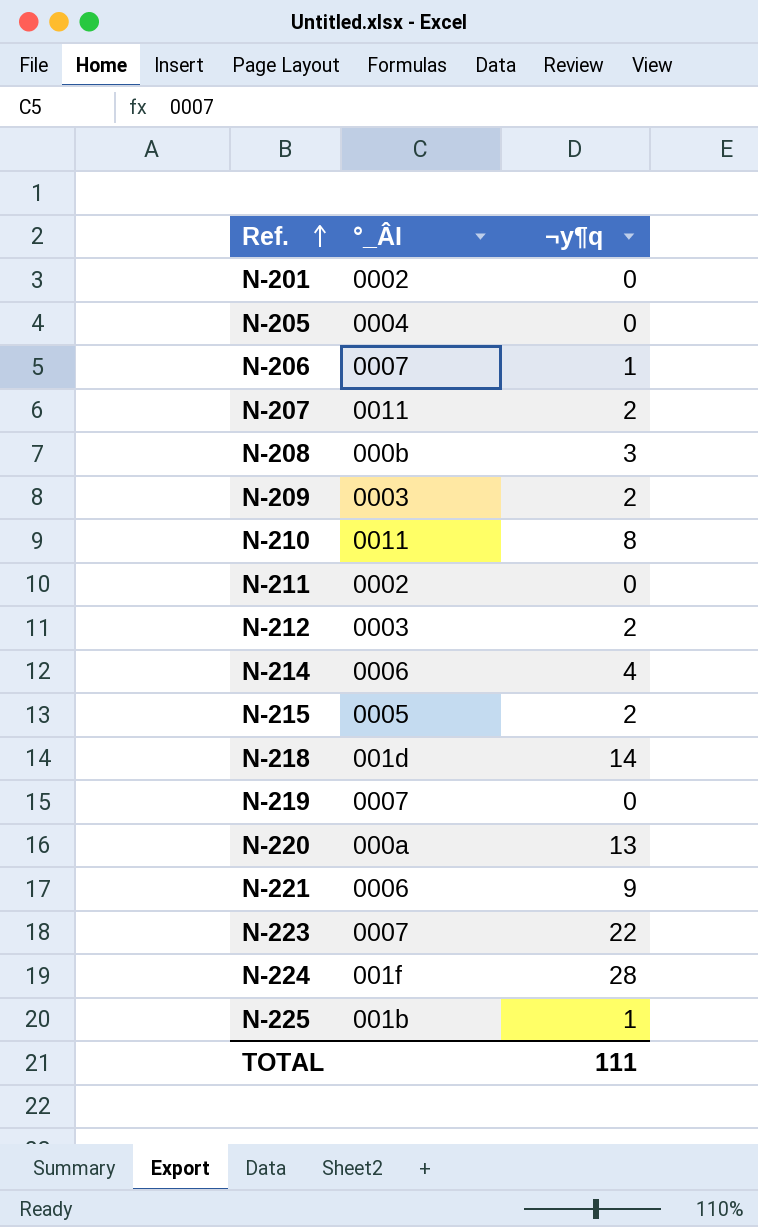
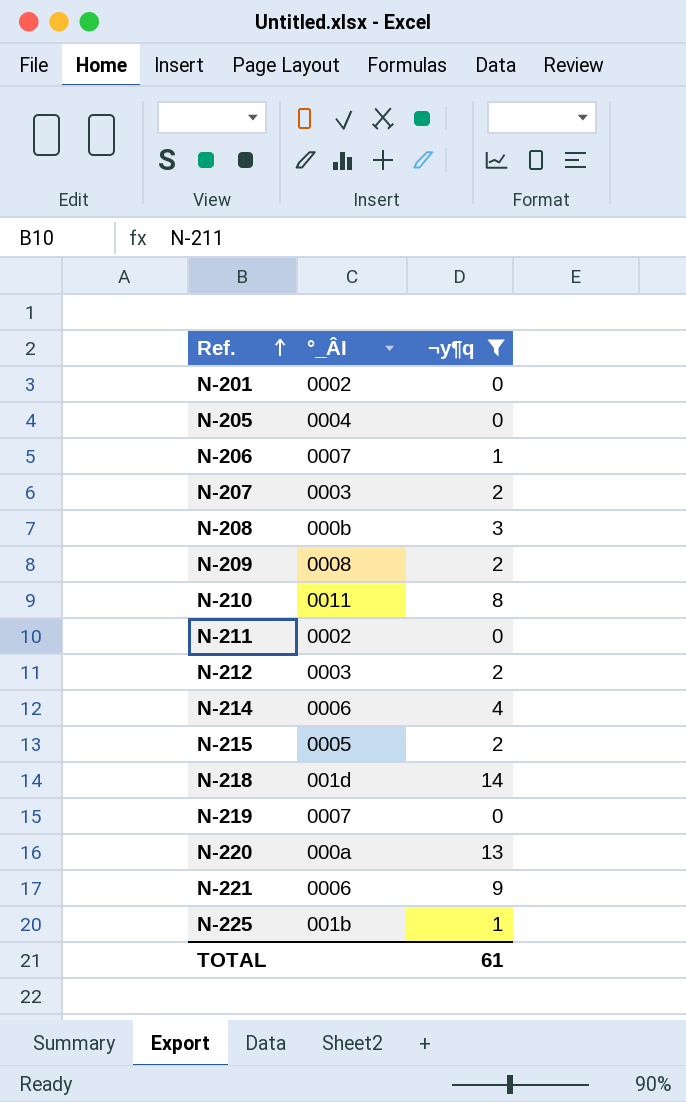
filter: none -> ¬y¶q <= 14
N-207 | °_ÂI: 0011 -> 0003
N-209 | °_ÂI: 0003 -> 0008
TOTAL | ¬y¶q: 111 -> 61

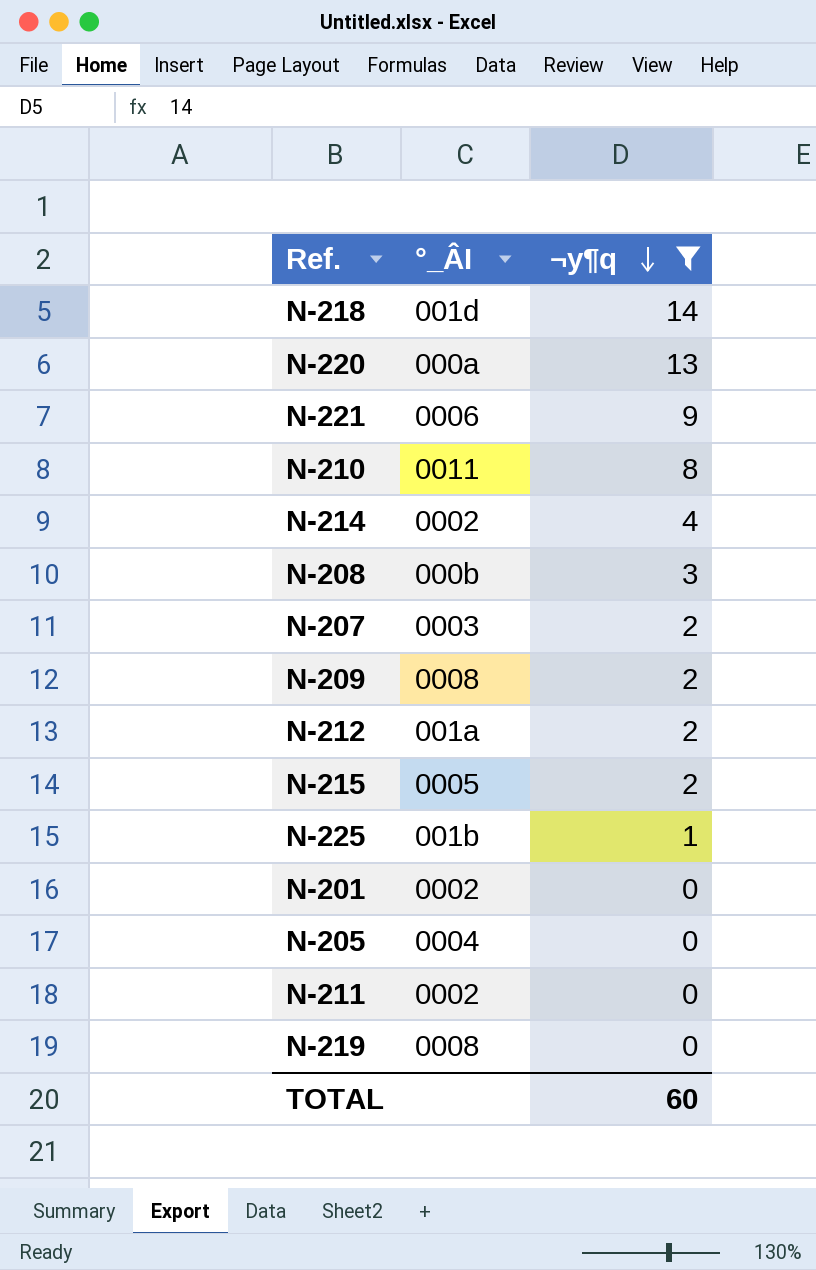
row order: Ref. ascending -> ¬y¶q descending
row N-206: 0007 | 1 -> none
N-214 | °_ÂI: 0006 -> 0002
N-212 | °_ÂI: 0003 -> 001a
N-219 | °_ÂI: 0007 -> 0008
TOTAL | ¬y¶q: 61 -> 60

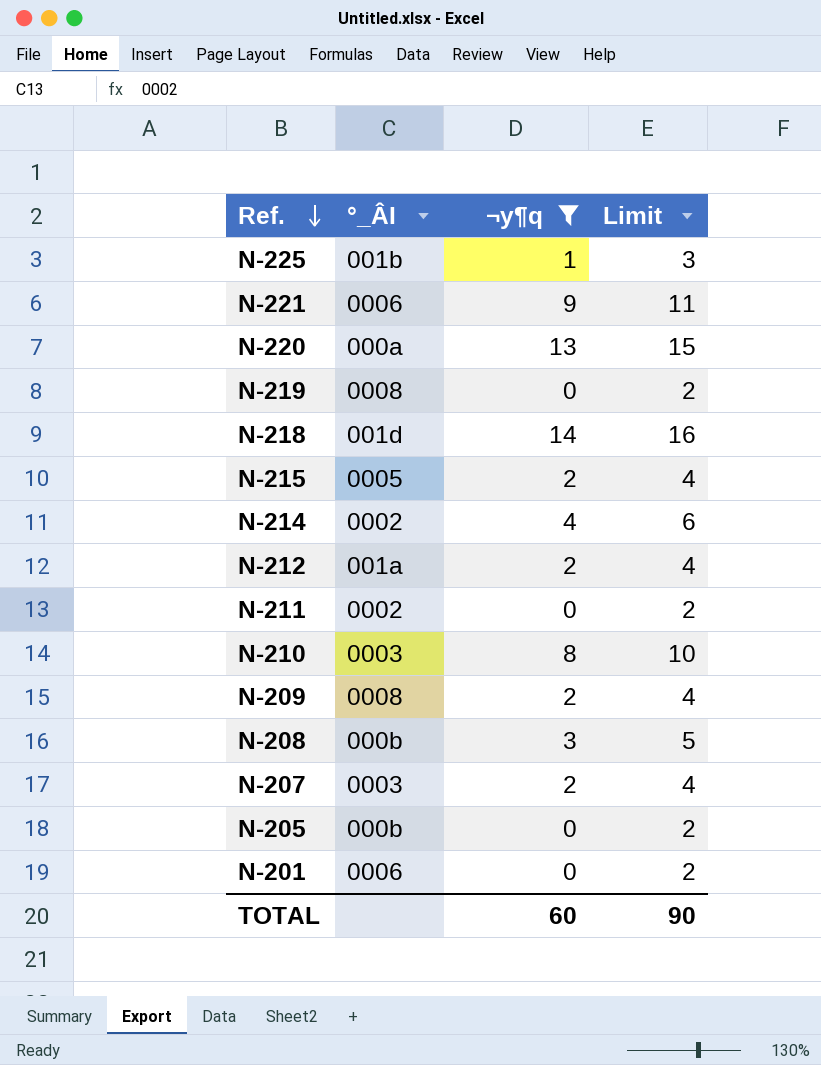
row order: ¬y¶q descending -> Ref. descending
column Limit | formula: none -> [¬y¶q] + 2
N-210 | °_ÂI: 0011 -> 0003
N-205 | °_ÂI: 0004 -> 000b
N-201 | °_ÂI: 0002 -> 0006

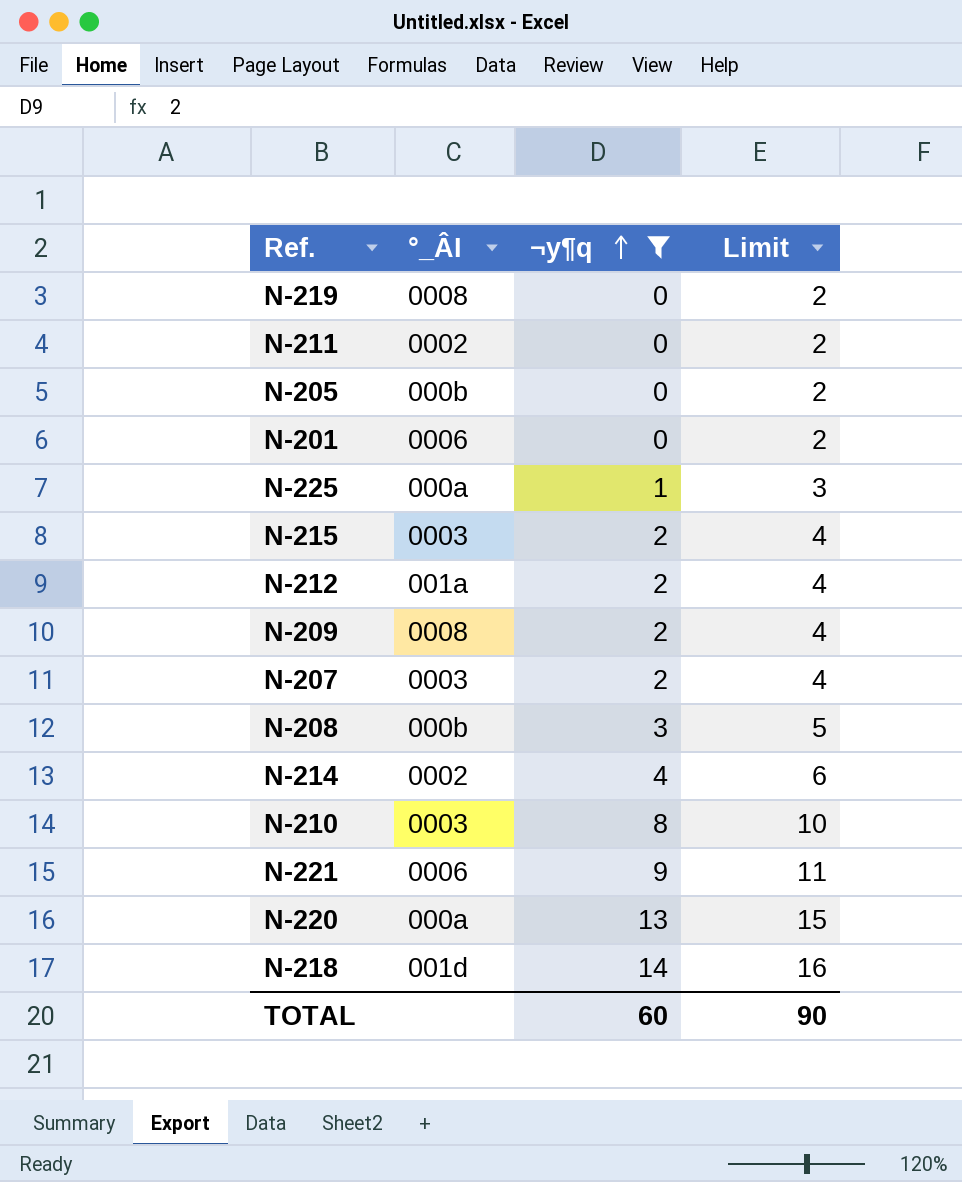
row order: Ref. descending -> ¬y¶q ascending
N-225 | °_ÂI: 001b -> 000a
N-215 | °_ÂI: 0005 -> 0003

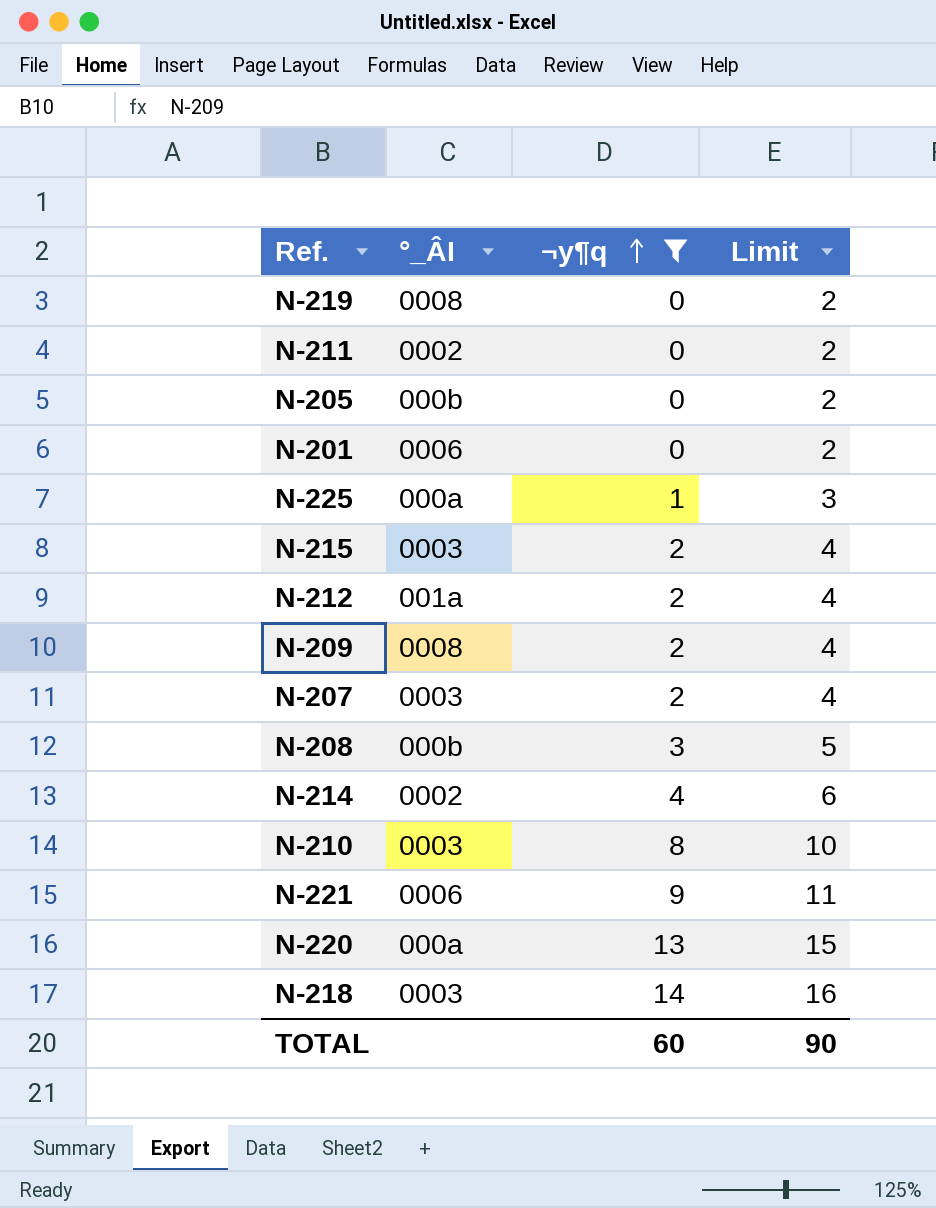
N-218 | °_ÂI: 001d -> 0003

